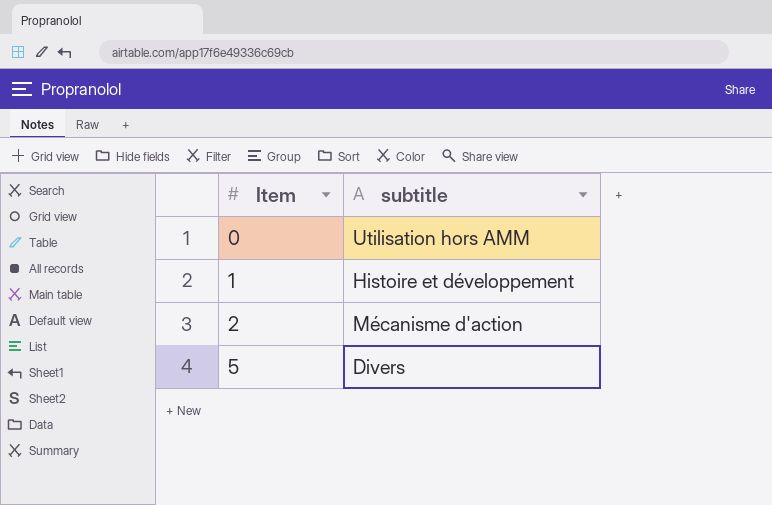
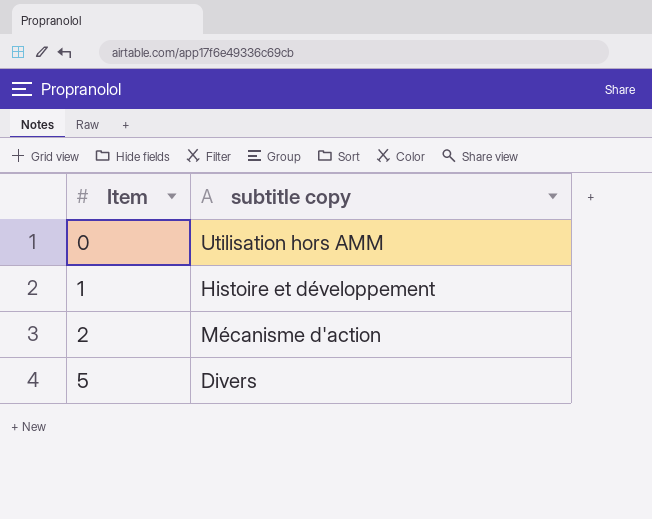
column name: subtitle -> subtitle copy

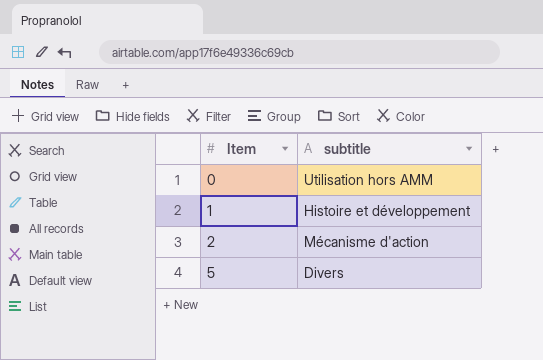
column name: subtitle copy -> subtitle

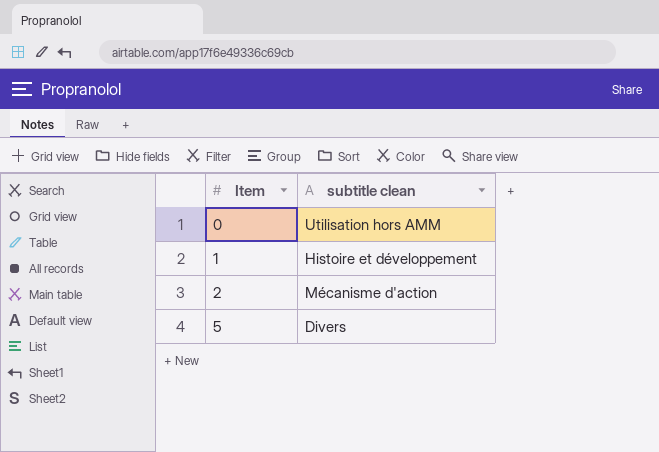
column name: subtitle -> subtitle clean

